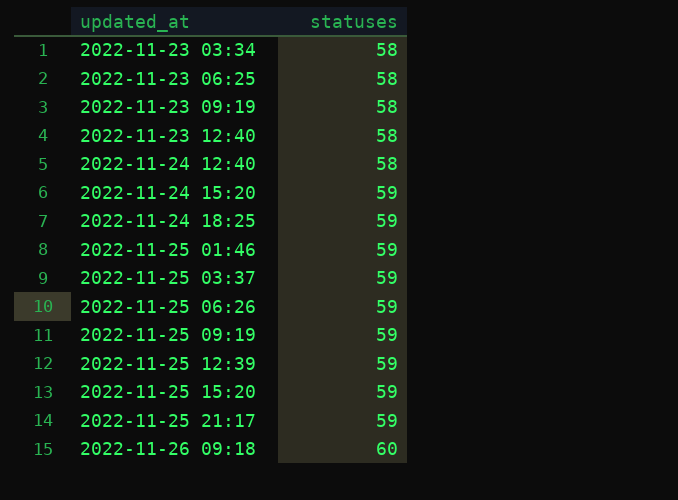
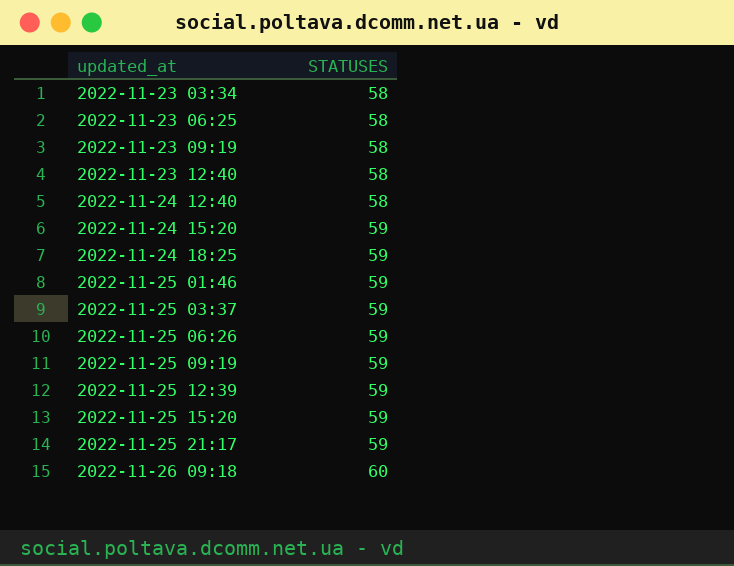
column name: statuses -> STATUSES

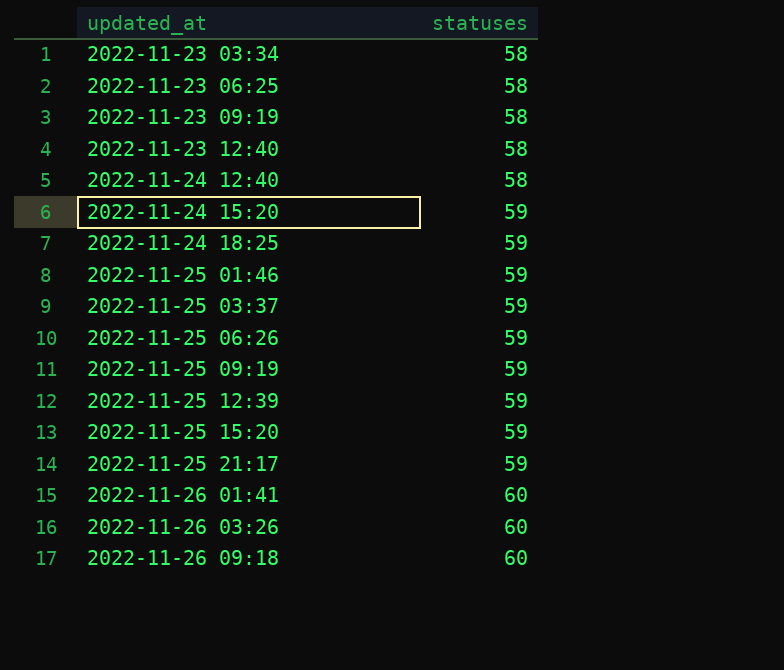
column name: STATUSES -> statuses
row 2022-11-26 01:41: none -> 60
row 2022-11-26 03:26: none -> 60

